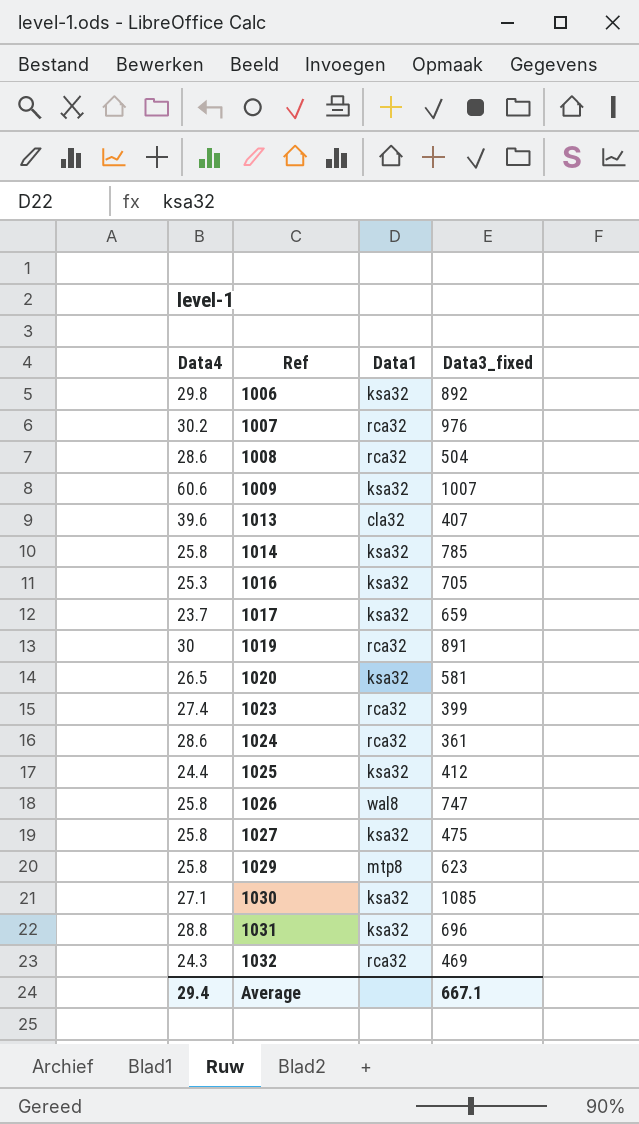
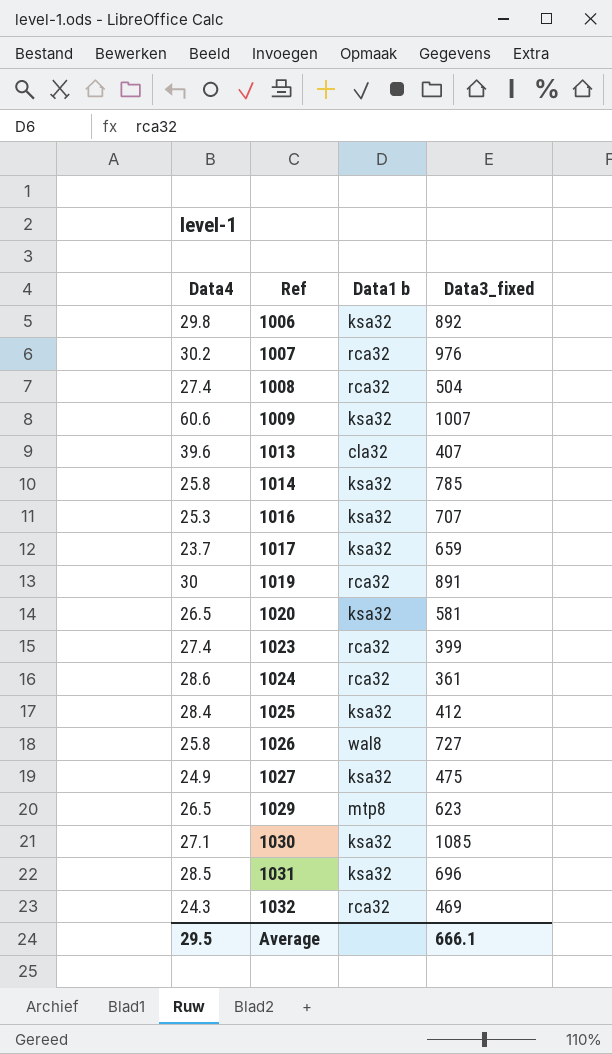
column name: Data1 -> Data1 b
1008 | Data4: 28.6 -> 27.4
1016 | Data3_fixed: 705 -> 707
1025 | Data4: 24.4 -> 28.4
1026 | Data3_fixed: 747 -> 727
1027 | Data4: 25.8 -> 24.9
1029 | Data4: 25.8 -> 26.5
1031 | Data4: 28.8 -> 28.5
Average | Data4: 29.4 -> 29.5
Average | Data3_fixed: 667.1 -> 666.1

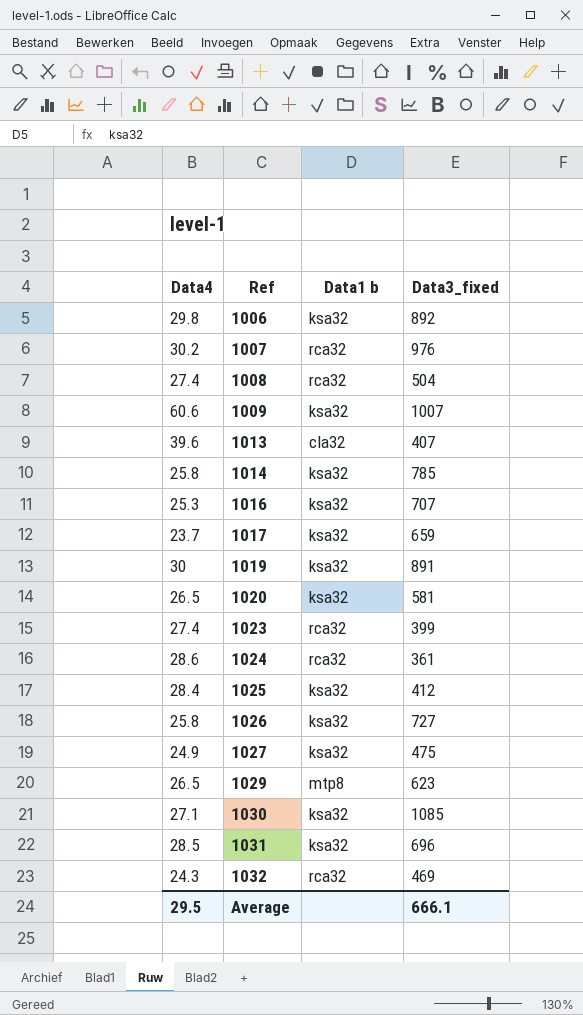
1019 | Data1 b: rca32 -> ksa32
1026 | Data1 b: wal8 -> ksa32

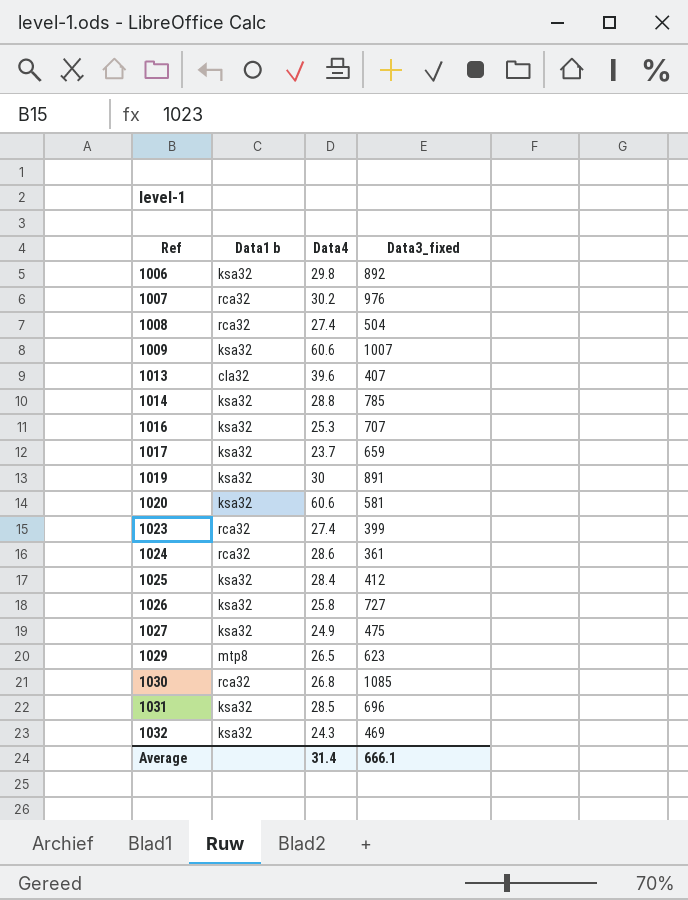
column Data4 | position: 1 -> 3
1014 | Data4: 25.8 -> 28.8
1020 | Data4: 26.5 -> 60.6
1030 | Data1 b: ksa32 -> rca32
1030 | Data4: 27.1 -> 26.8
1032 | Data1 b: rca32 -> ksa32
Average | Data4: 29.5 -> 31.4

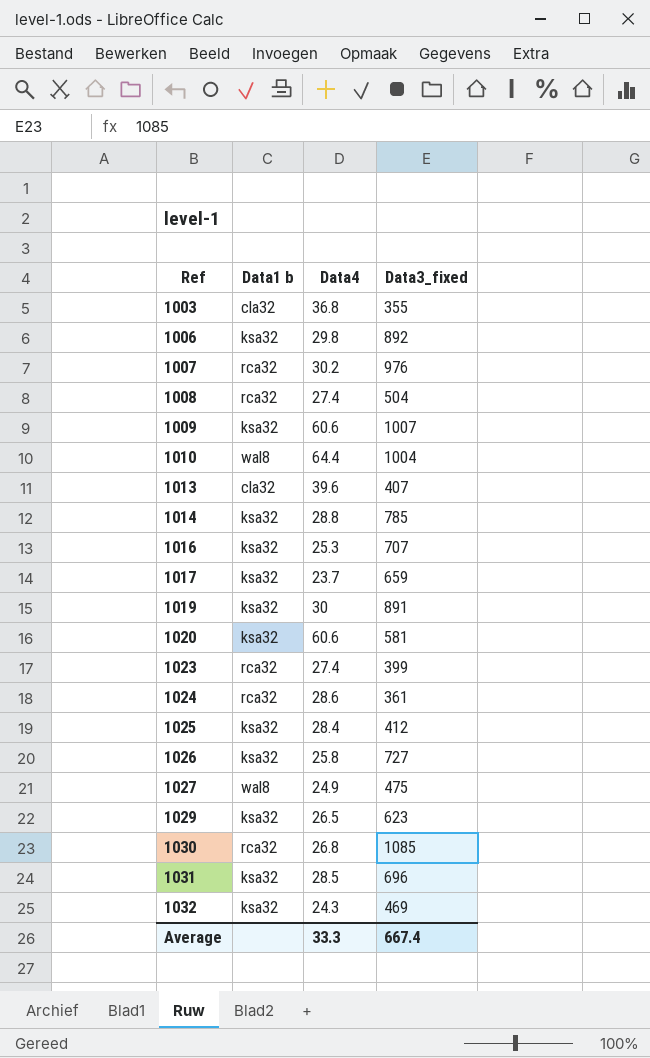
row 1003: none -> cla32 | 36.8 | 355
row 1010: none -> wal8 | 64.4 | 1004
1027 | Data1 b: ksa32 -> wal8
1029 | Data1 b: mtp8 -> ksa32
Average | Data4: 31.4 -> 33.3
Average | Data3_fixed: 666.1 -> 667.4

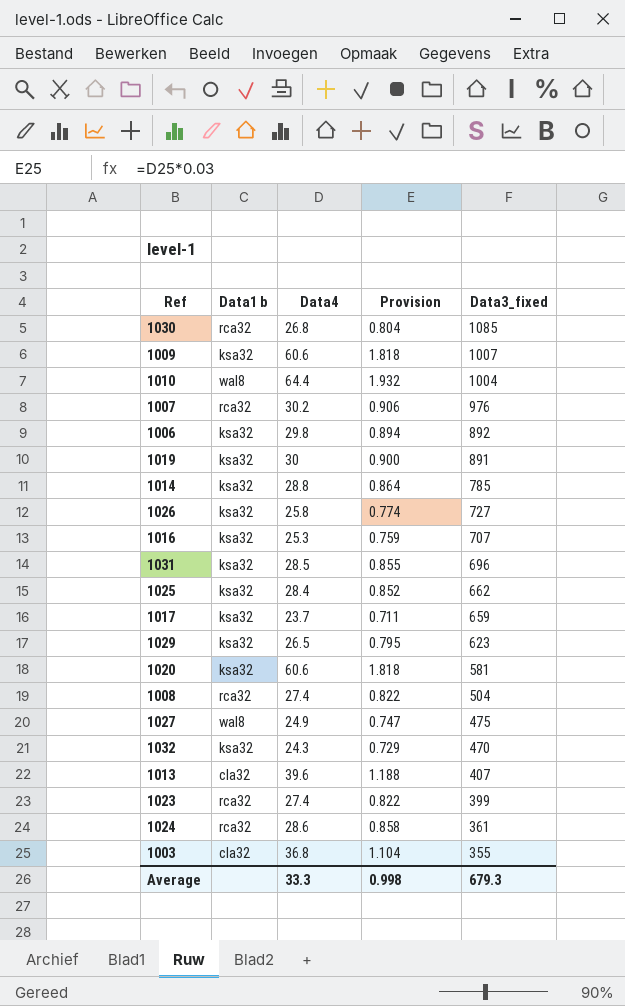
row order: Ref ascending -> Data3_fixed descending
column Provision | formula: none -> [Data4] * 0.03
1025 | Data3_fixed: 412 -> 662
1032 | Data3_fixed: 469 -> 470
Average | Data3_fixed: 667.4 -> 679.3

